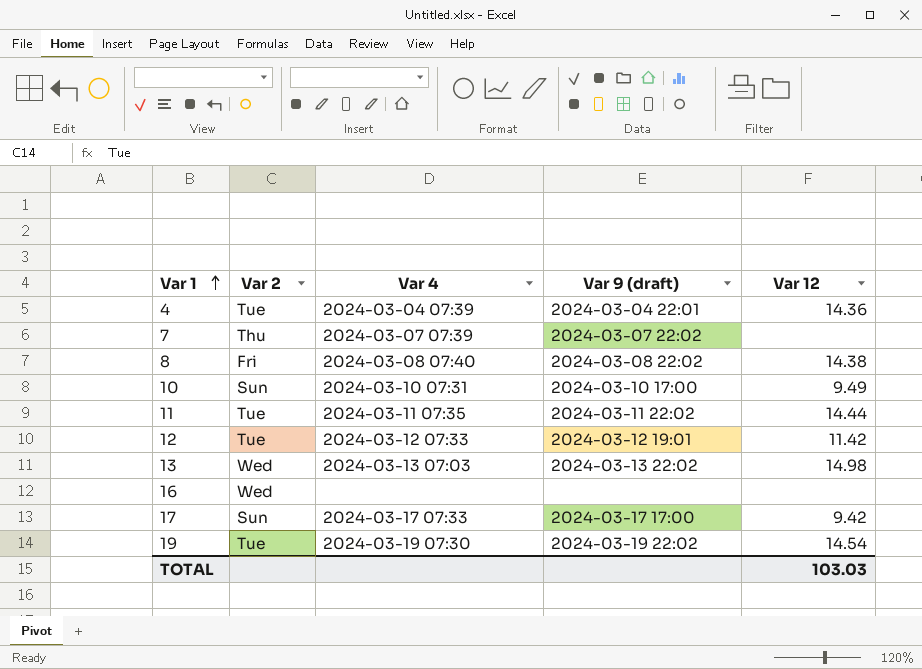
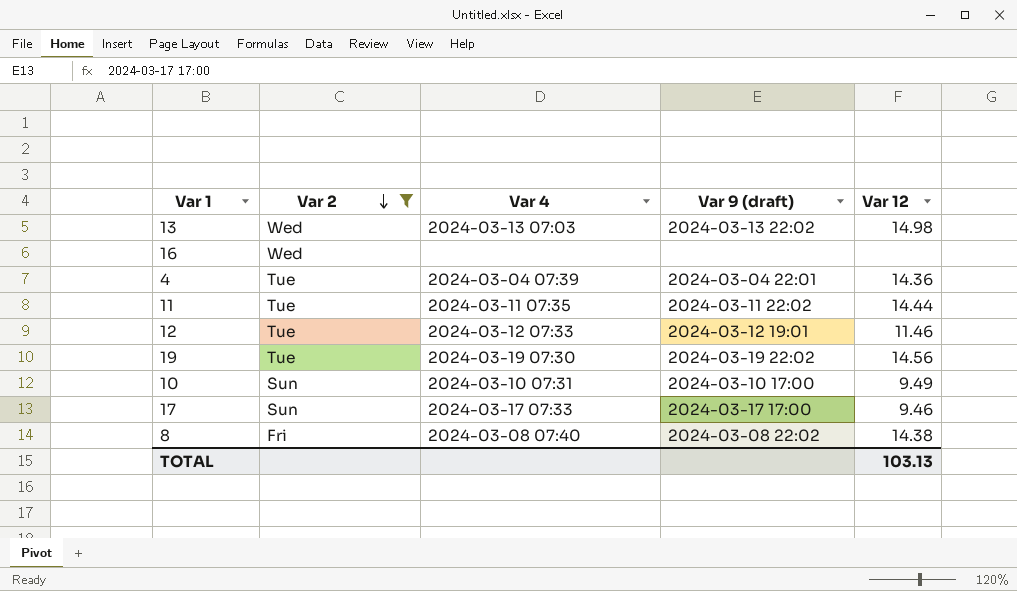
filter: none -> Var 2 != Thu
row order: Var 1 ascending -> Var 2 descending
12 | Var 12: 11.42 -> 11.46
19 | Var 12: 14.54 -> 14.56
17 | Var 12: 9.42 -> 9.46
TOTAL | Var 12: 103.03 -> 103.13

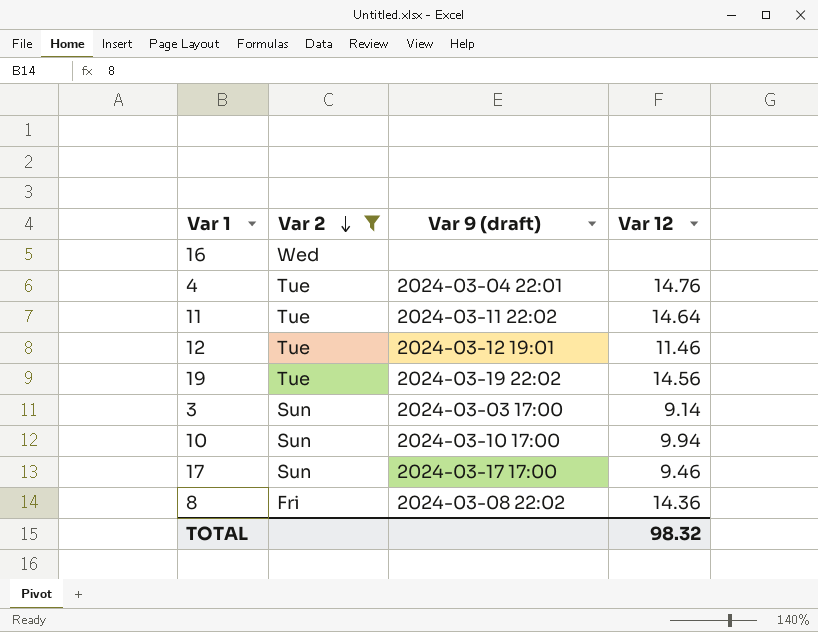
column Var 4 | position: 3 -> none
row 13: Wed | 2024-03-13 07:03 | 2024-03-13 22:02 | 14.98 -> none
4 | Var 12: 14.36 -> 14.76
11 | Var 12: 14.44 -> 14.64
row 3: none -> Sun | 2024-03-03 17:00 | 9.14
10 | Var 12: 9.49 -> 9.94
8 | Var 12: 14.38 -> 14.36
TOTAL | Var 12: 103.13 -> 98.32

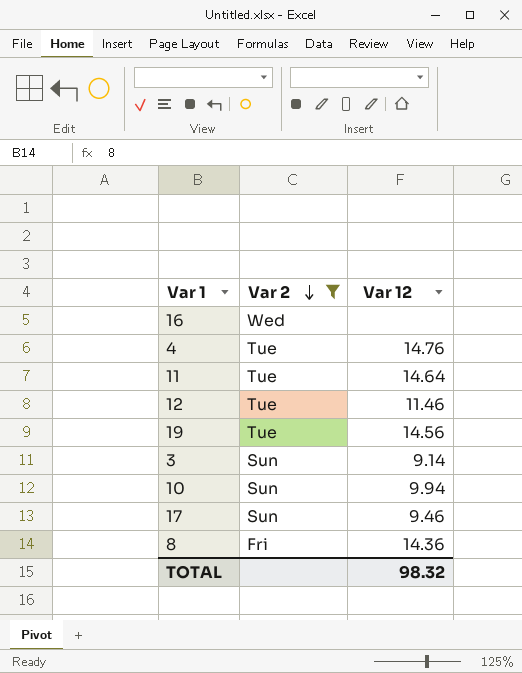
column Var 9 (draft) | position: 3 -> none

